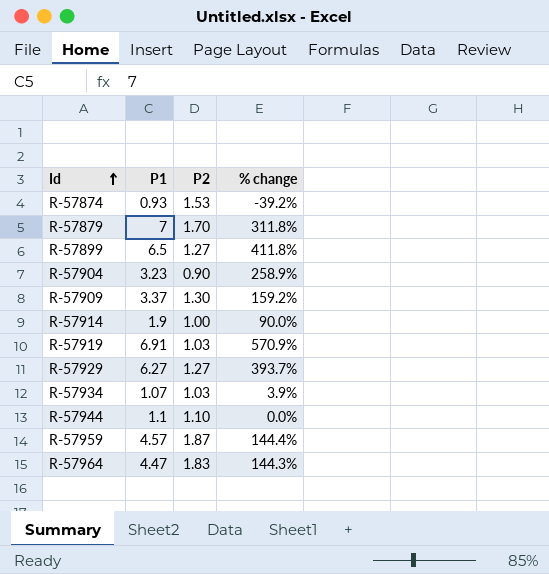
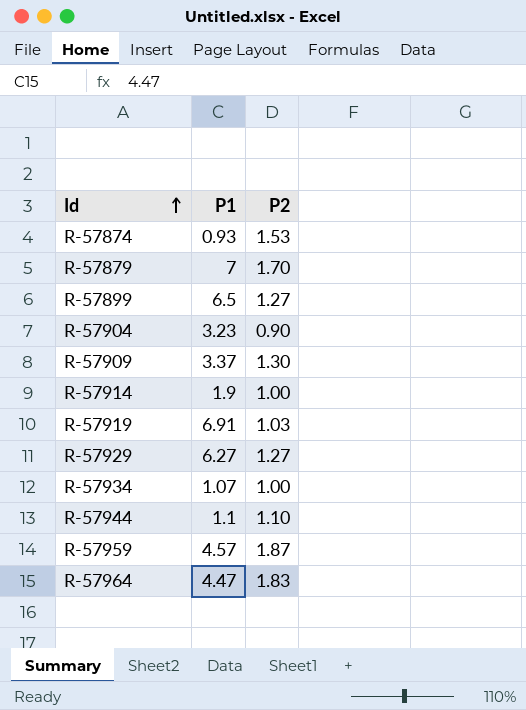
column % change | formula: ([P1] - [P2]) / [P2] -> none
R-57934 | P2: 1.03 -> 1.00

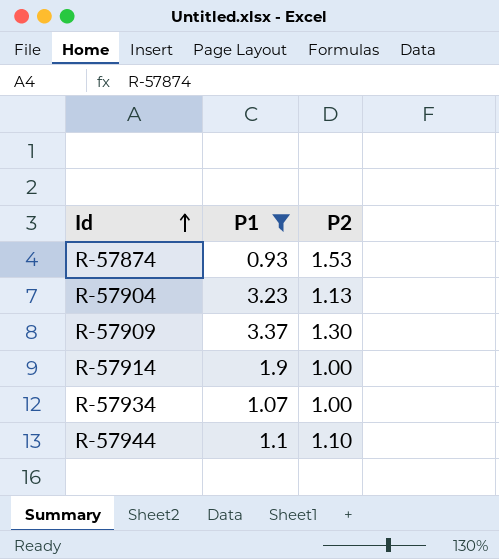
filter: none -> P1 <= 3.37
R-57904 | P2: 0.90 -> 1.13

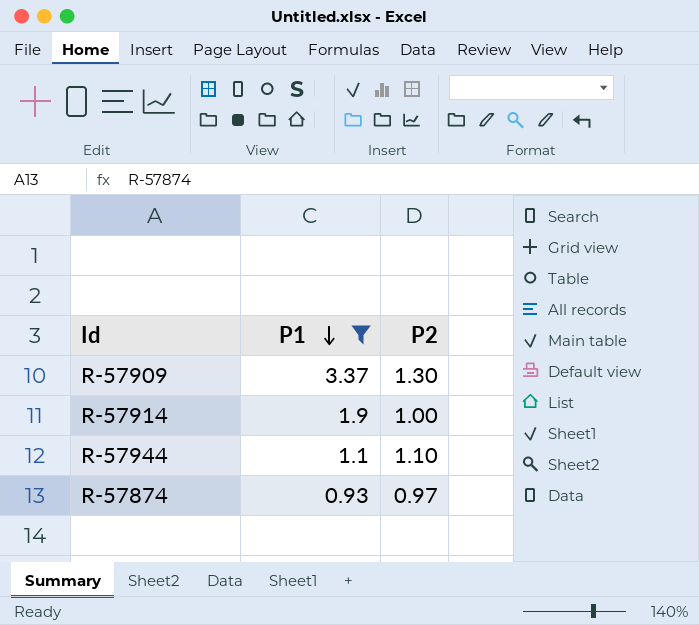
row order: Id ascending -> P1 descending
row R-57904: 3.23 | 1.13 -> none
row R-57934: 1.07 | 1.00 -> none
R-57874 | P2: 1.53 -> 0.97

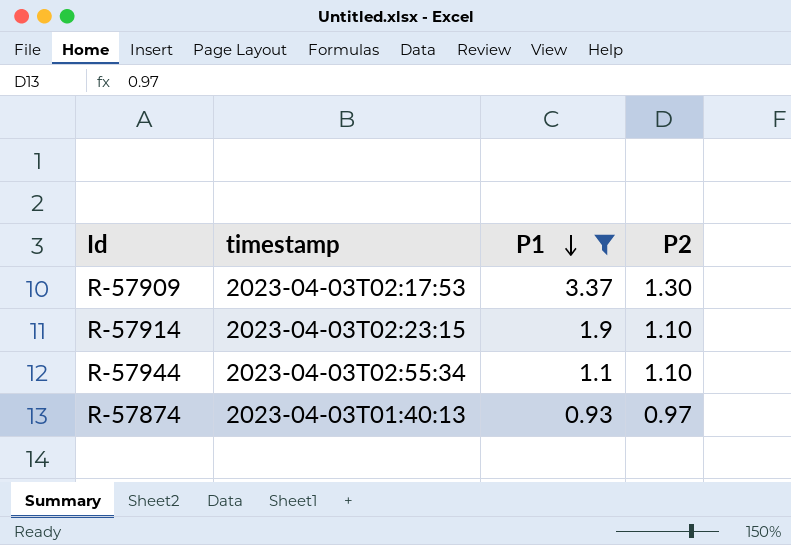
column timestamp | position: none -> 2
R-57914 | P2: 1.00 -> 1.10

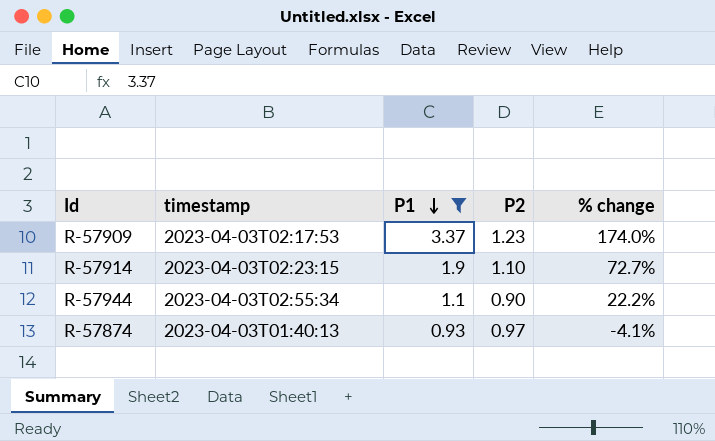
column % change | formula: none -> ([P1] - [P2]) / [P2]
R-57909 | P2: 1.30 -> 1.23
R-57944 | P2: 1.10 -> 0.90

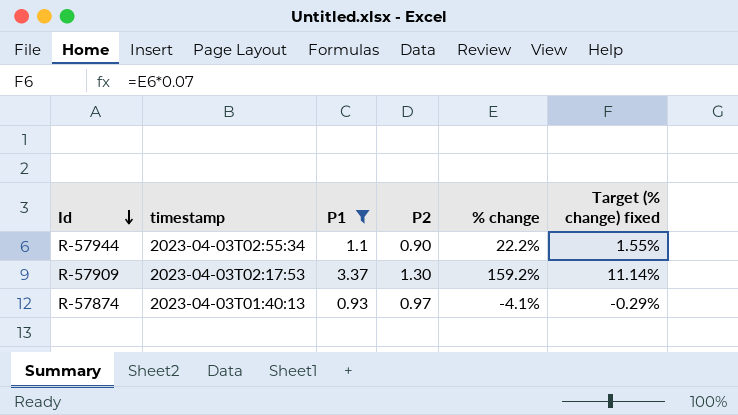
row order: P1 descending -> Id descending
column Target (% change) fixed | formula: none -> [% change] * 0.07
row R-57914: 2023-04-03T02:23:15 | 1.9 | 1.10 | 72.7% -> none
R-57909 | P2: 1.23 -> 1.30
R-57909 | % change: 174.0% -> 159.2%

